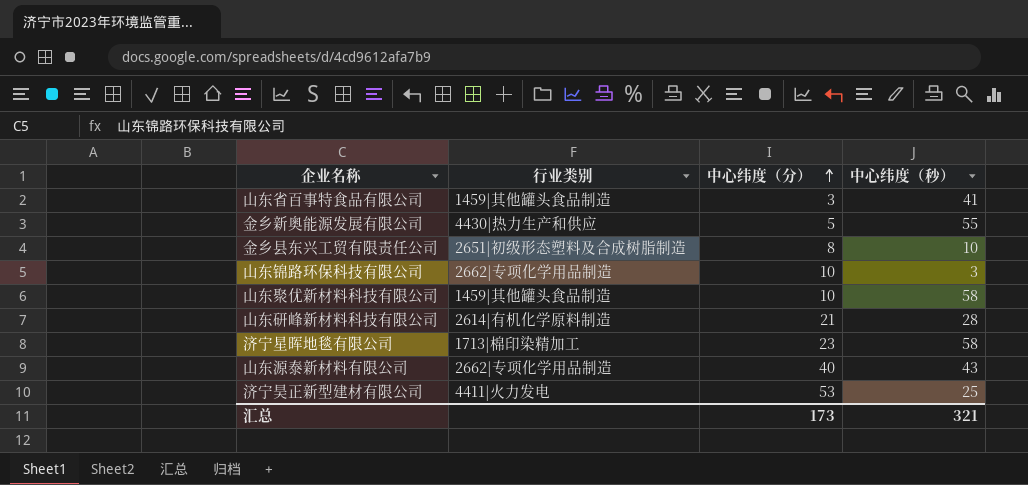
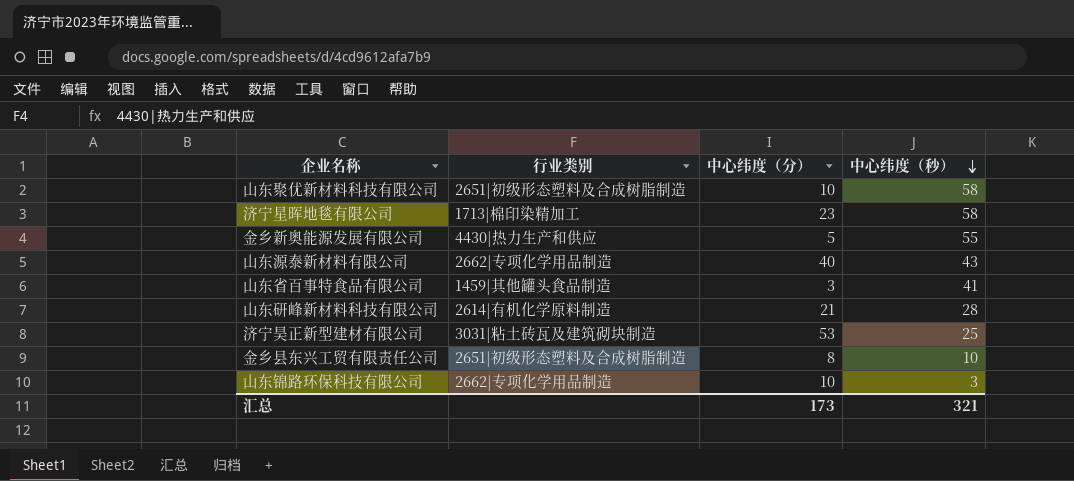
row order: 中心纬度（分） ascending -> 中心纬度（秒） descending
山东聚优新材料科技有限公司 | 行业类别: 1459|其他罐头食品制造 -> 2651|初级形态塑料及合成树脂制造
济宁昊正新型建材有限公司 | 行业类别: 4411|火力发电 -> 3031|粘土砖瓦及建筑砌块制造

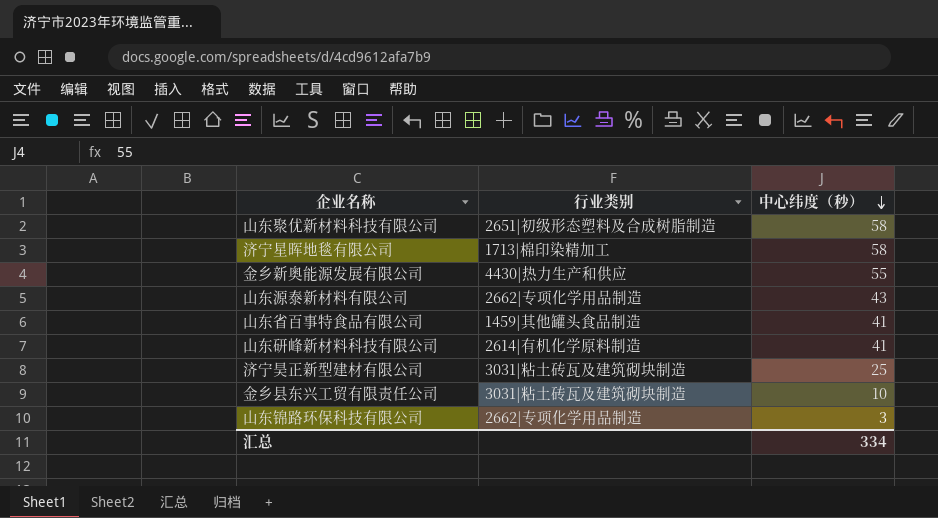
column 中心纬度（分） | position: 3 -> none
山东研峰新材料科技有限公司 | 中心纬度（秒）: 28 -> 41
金乡县东兴工贸有限责任公司 | 行业类别: 2651|初级形态塑料及合成树脂制造 -> 3031|粘土砖瓦及建筑砌块制造
汇总 | 中心纬度（秒）: 321 -> 334

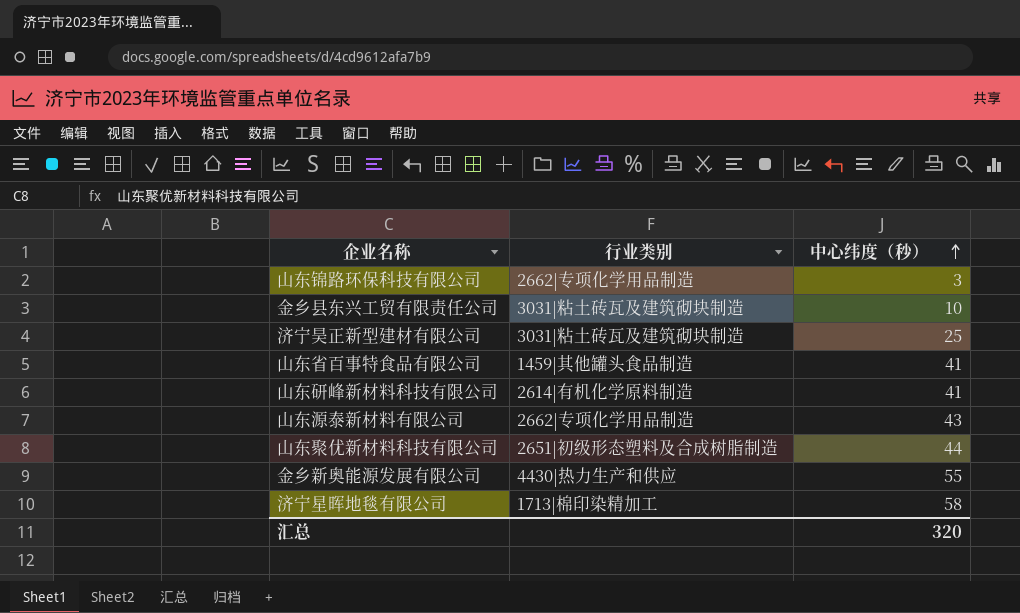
row order: 中心纬度（秒） descending -> 中心纬度（秒） ascending
山东聚优新材料科技有限公司 | 中心纬度（秒）: 58 -> 44
汇总 | 中心纬度（秒）: 334 -> 320

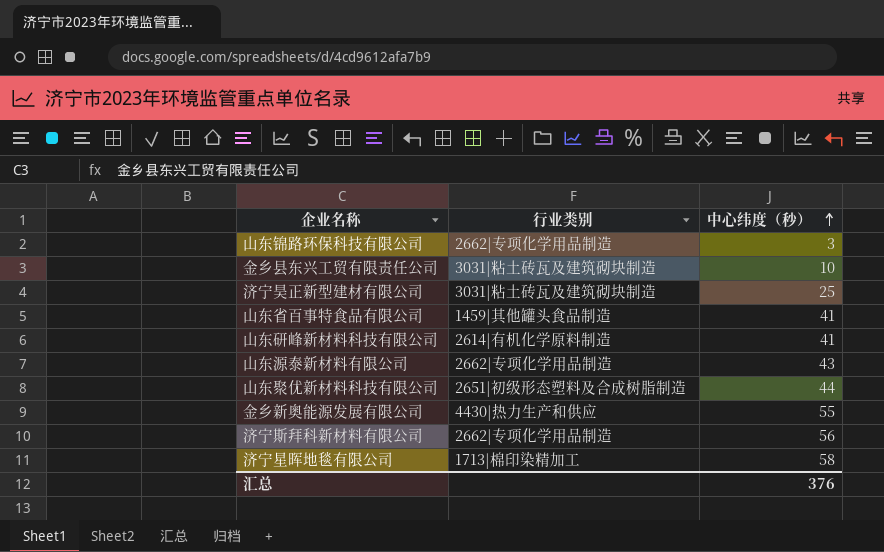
row 济宁斯拜科新材料有限公司: none -> 2662|专项化学用品制造 | 56
汇总 | 中心纬度（秒）: 320 -> 376

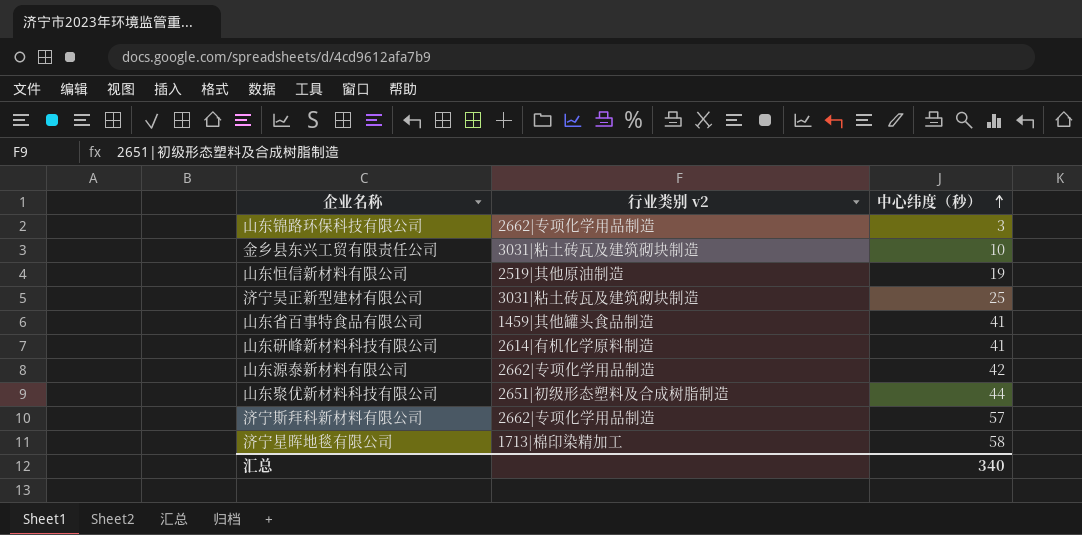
column name: 行业类别 -> 行业类别 v2
row 金乡新奥能源发展有限公司: 4430|热力生产和供应 | 55 -> none
row 山东恒信新材料有限公司: none -> 2519|其他原油制造 | 19
山东源泰新材料有限公司 | 中心纬度（秒）: 43 -> 42
济宁斯拜科新材料有限公司 | 中心纬度（秒）: 56 -> 57
汇总 | 中心纬度（秒）: 376 -> 340

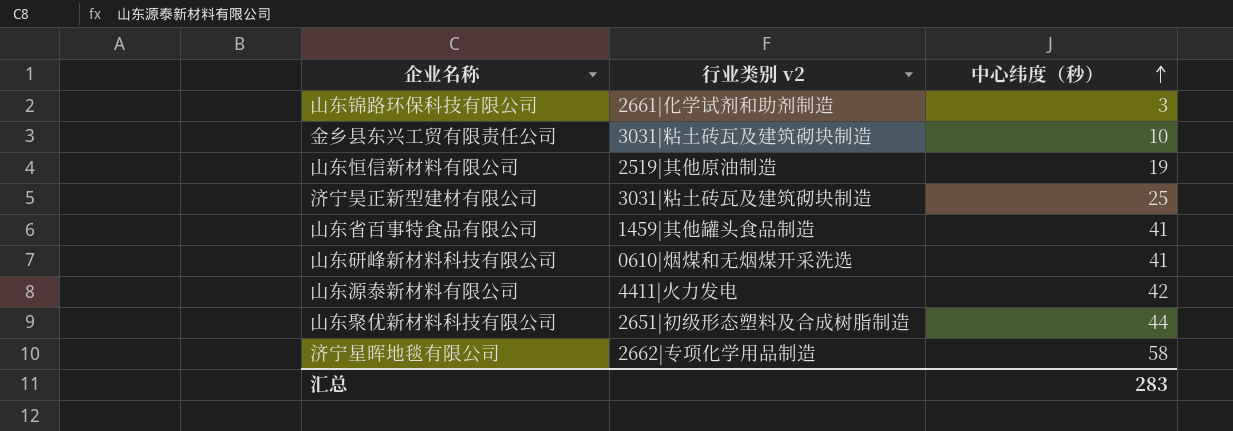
row 济宁斯拜科新材料有限公司: 2662|专项化学用品制造 | 57 -> none
山东锦路环保科技有限公司 | 行业类别 v2: 2662|专项化学用品制造 -> 2661|化学试剂和助剂制造
山东研峰新材料科技有限公司 | 行业类别 v2: 2614|有机化学原料制造 -> 0610|烟煤和无烟煤开采洗选
山东源泰新材料有限公司 | 行业类别 v2: 2662|专项化学用品制造 -> 4411|火力发电
济宁星晖地毯有限公司 | 行业类别 v2: 1713|棉印染精加工 -> 2662|专项化学用品制造
汇总 | 中心纬度（秒）: 340 -> 283

